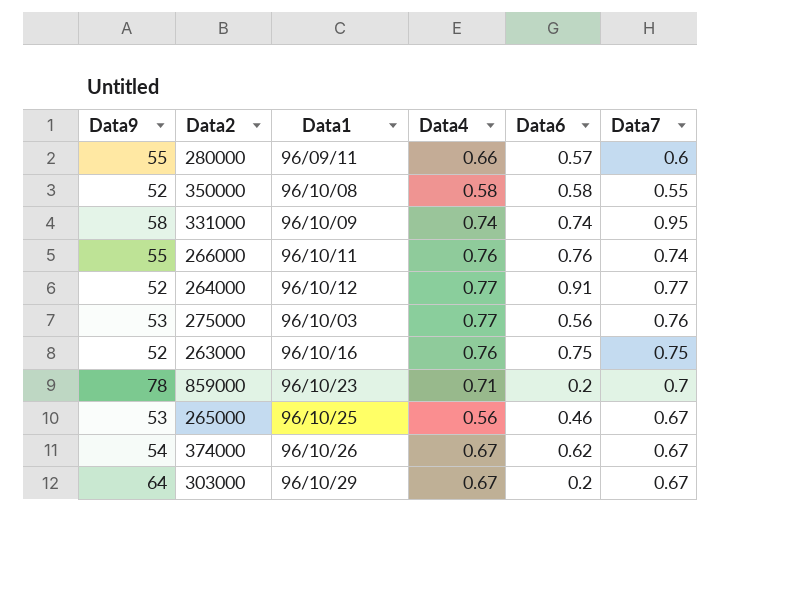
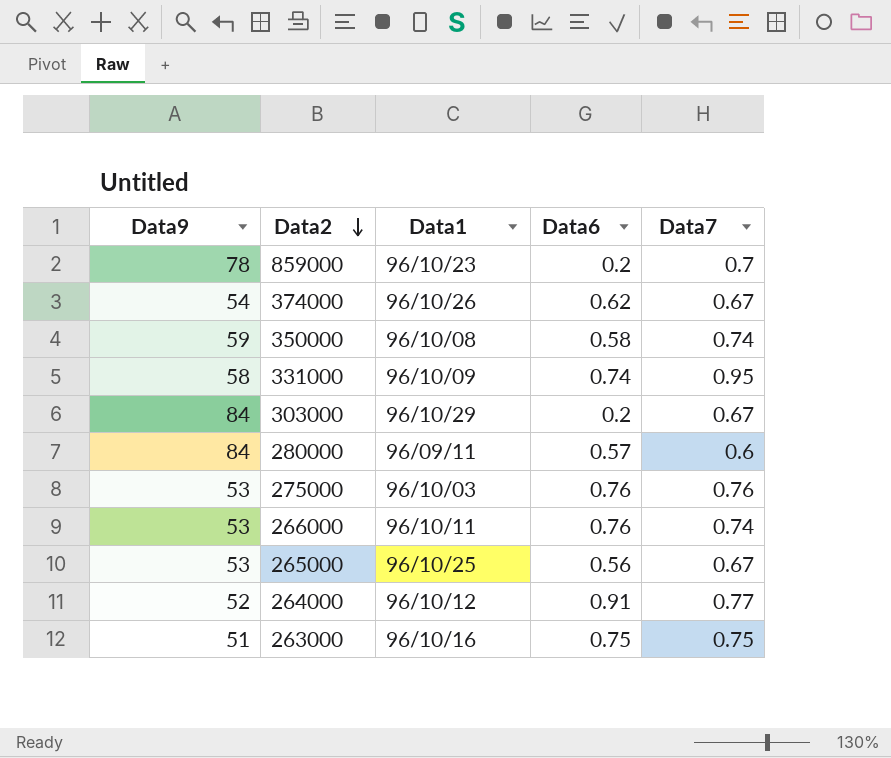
row order: none -> Data2 descending
column Data4 | position: 4 -> none
350000 | Data9: 52 -> 59
350000 | Data7: 0.55 -> 0.74
303000 | Data9: 64 -> 84
280000 | Data9: 55 -> 84
275000 | Data6: 0.56 -> 0.76
266000 | Data9: 55 -> 53
265000 | Data6: 0.46 -> 0.56
263000 | Data9: 52 -> 51

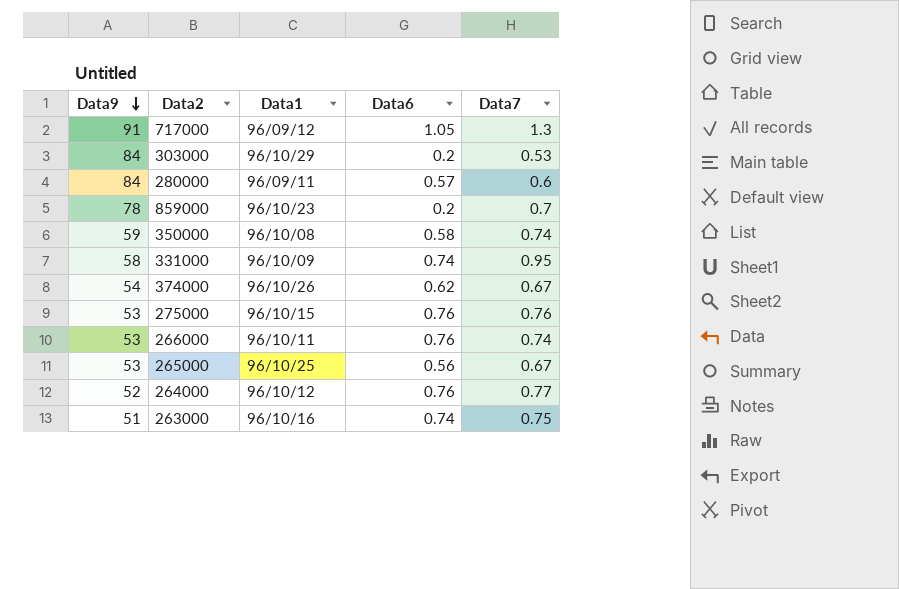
row order: Data2 descending -> Data9 descending
row 717000: none -> 91 | 96/09/12 | 1.05 | 1.3
303000 | Data7: 0.67 -> 0.53
275000 | Data1: 96/10/03 -> 96/10/15
264000 | Data6: 0.91 -> 0.76
263000 | Data6: 0.75 -> 0.74

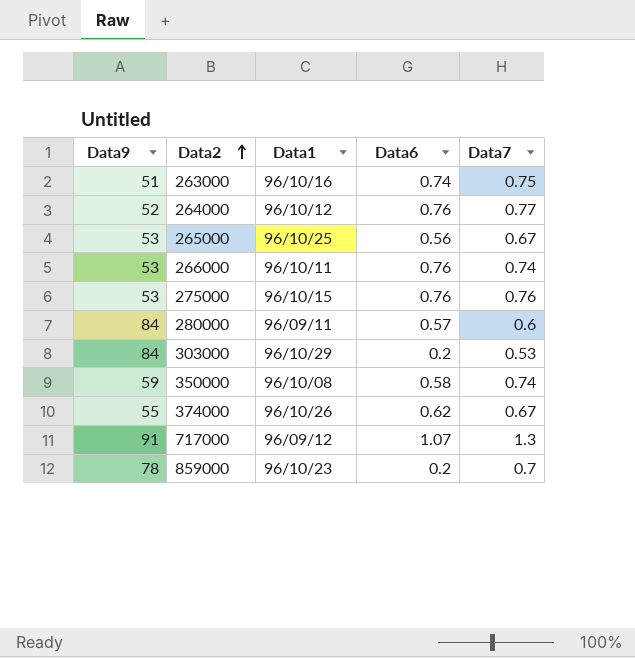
row order: Data9 descending -> Data2 ascending
row 331000: 58 | 96/10/09 | 0.74 | 0.95 -> none
374000 | Data9: 54 -> 55
717000 | Data6: 1.05 -> 1.07

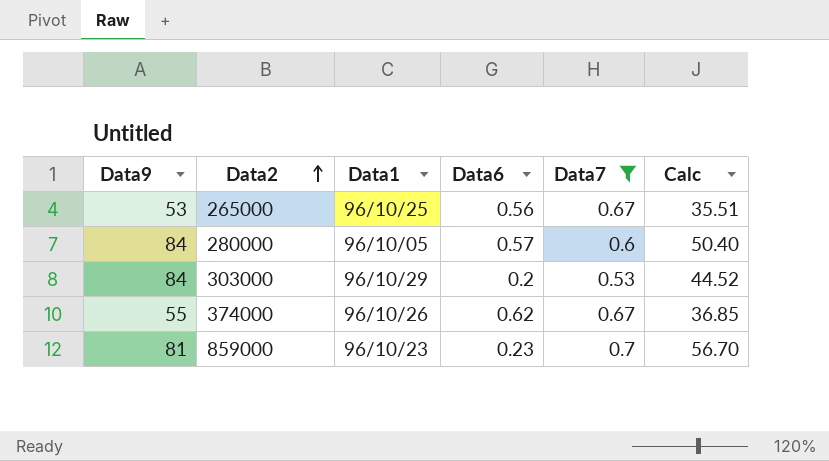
filter: none -> Data7 <= 0.7
column Calc | formula: none -> [Data9] * [Data7]
280000 | Data1: 96/09/11 -> 96/10/05
859000 | Data9: 78 -> 81
859000 | Data6: 0.2 -> 0.23

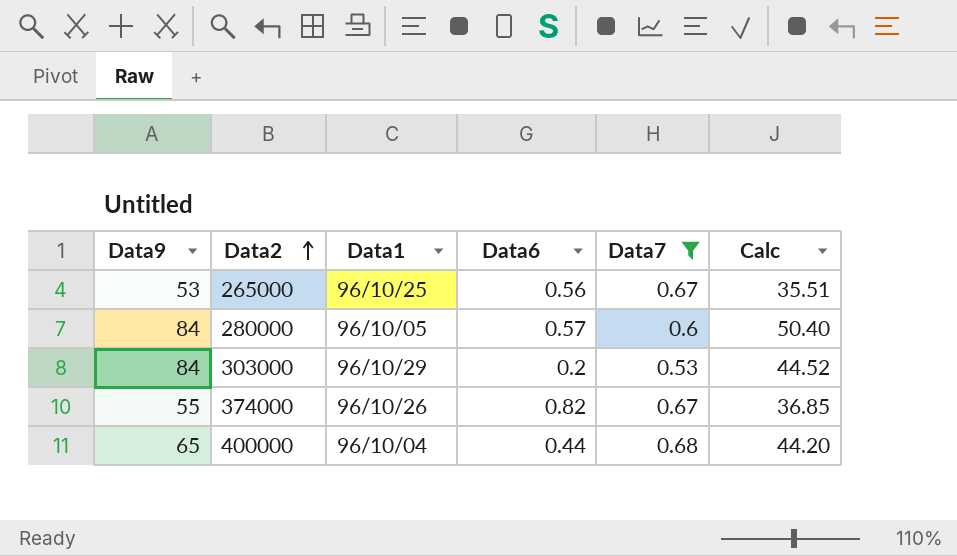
row 859000: 81 | 96/10/23 | 0.23 | 0.7 | 56.70 -> none
374000 | Data6: 0.62 -> 0.82
row 400000: none -> 65 | 96/10/04 | 0.44 | 0.68 | 44.20

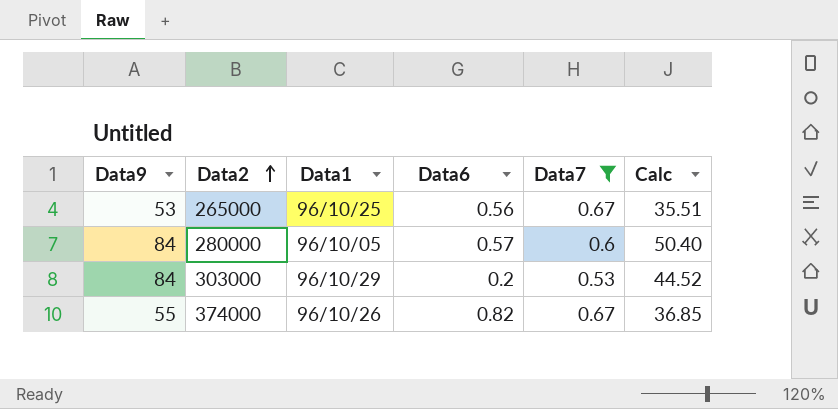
row 400000: 65 | 96/10/04 | 0.44 | 0.68 | 44.20 -> none

